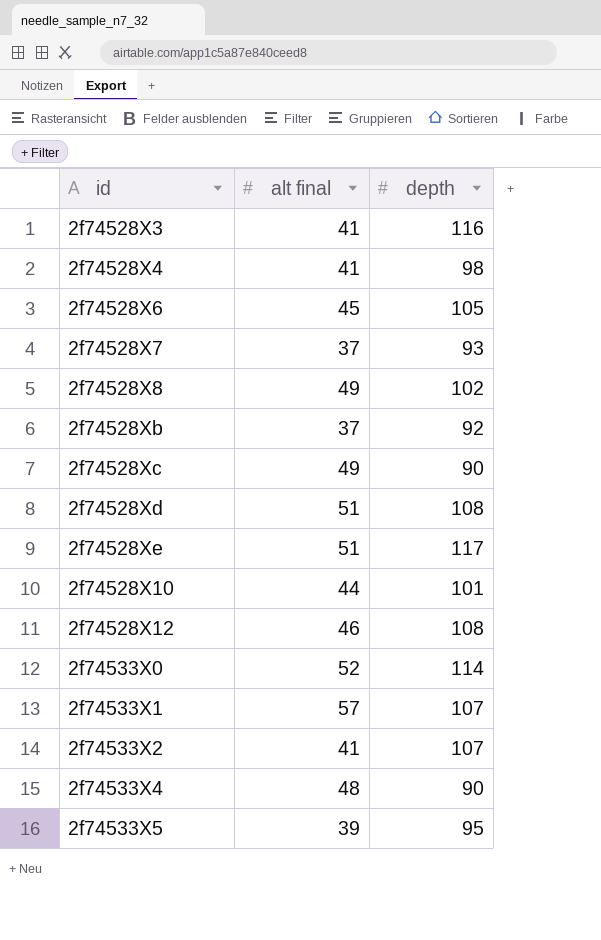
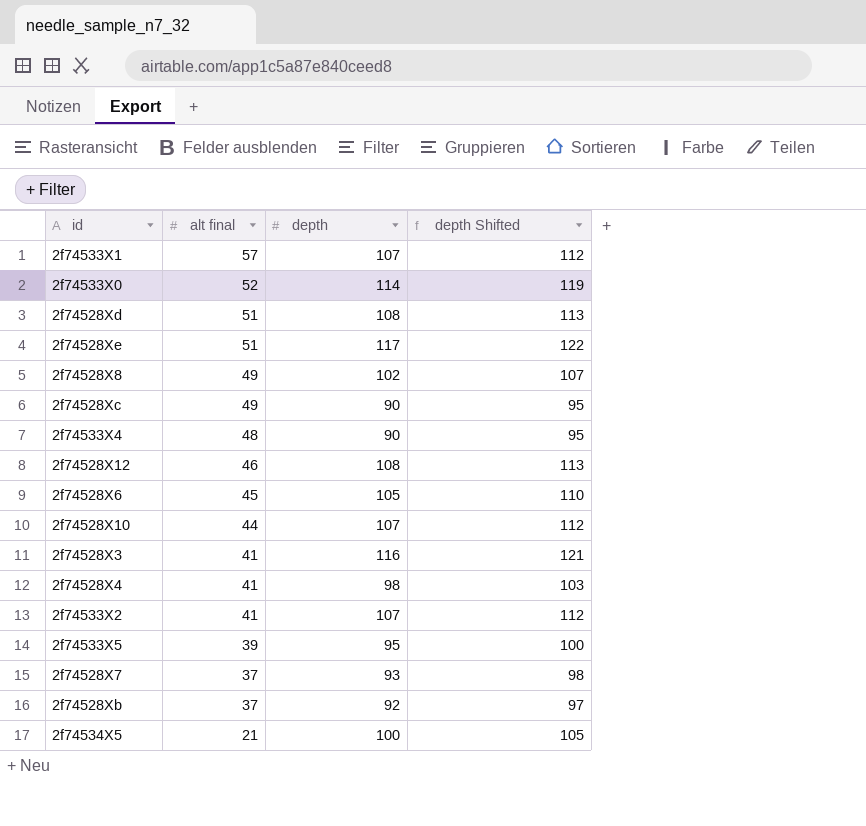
row order: none -> alt final descending
column depth Shifted | formula: none -> [depth] + 5
2f74528X10 | depth: 101 -> 107
row 2f74534X5: none -> 21 | 100 | 105

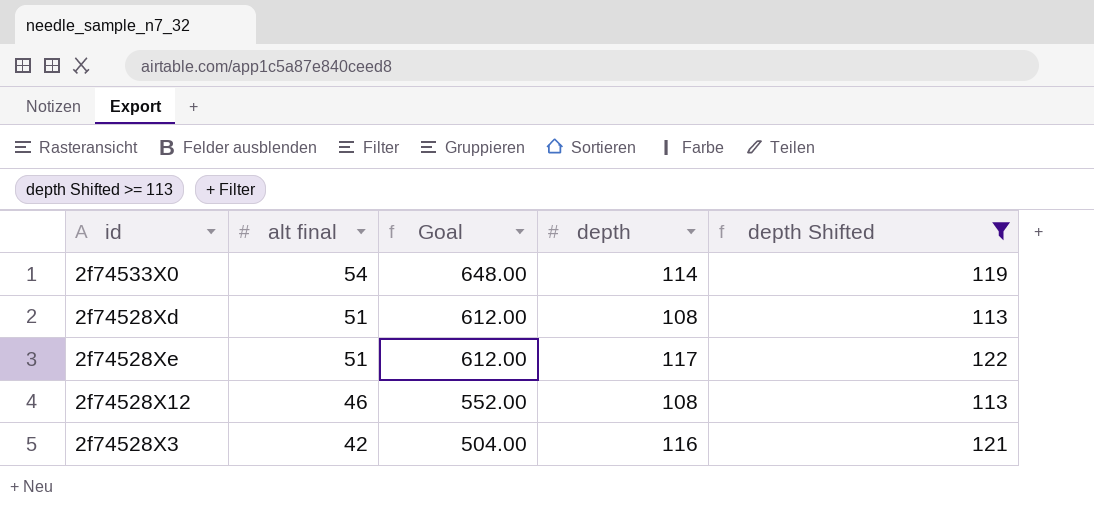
filter: none -> depth Shifted >= 113
column Goal | formula: none -> [alt final] * 12
2f74533X0 | alt final: 52 -> 54
2f74528X3 | alt final: 41 -> 42

